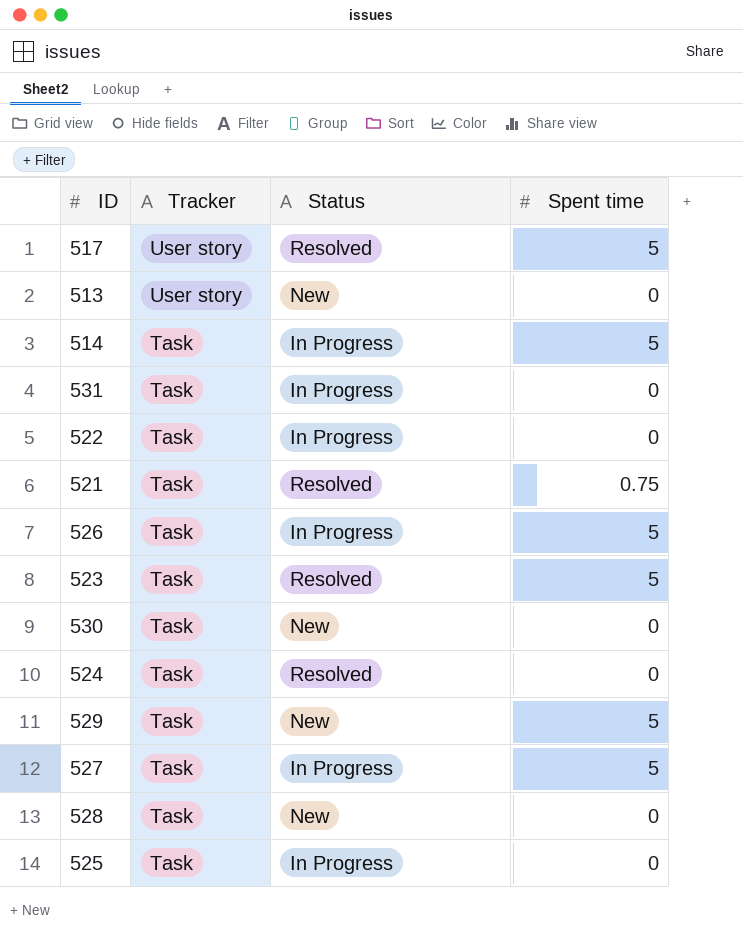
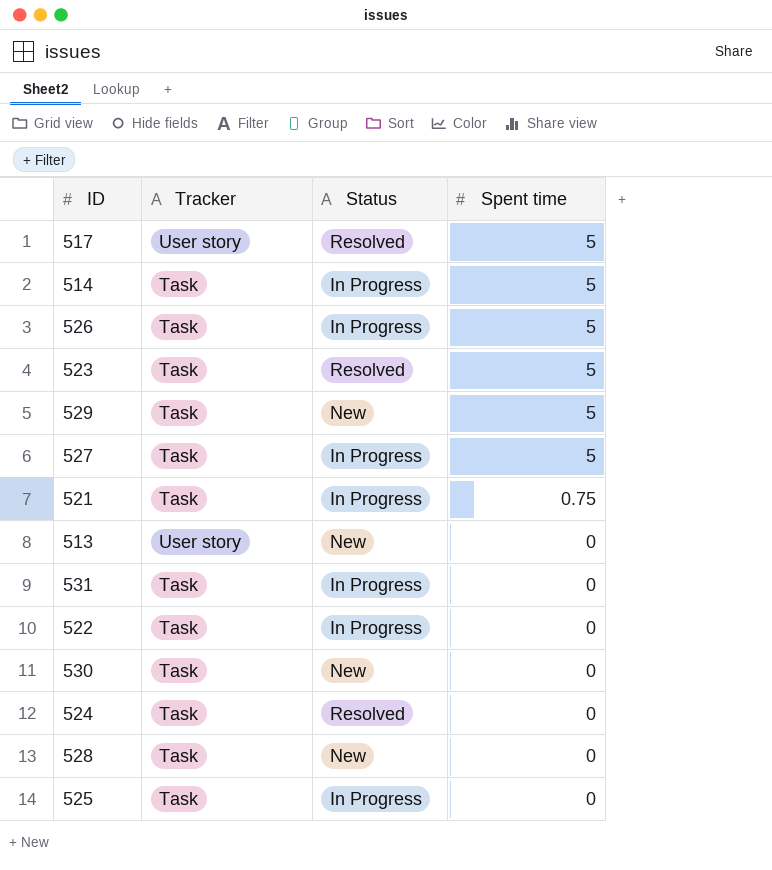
row order: Tracker descending -> Spent time descending
521 | Status: Resolved -> In Progress

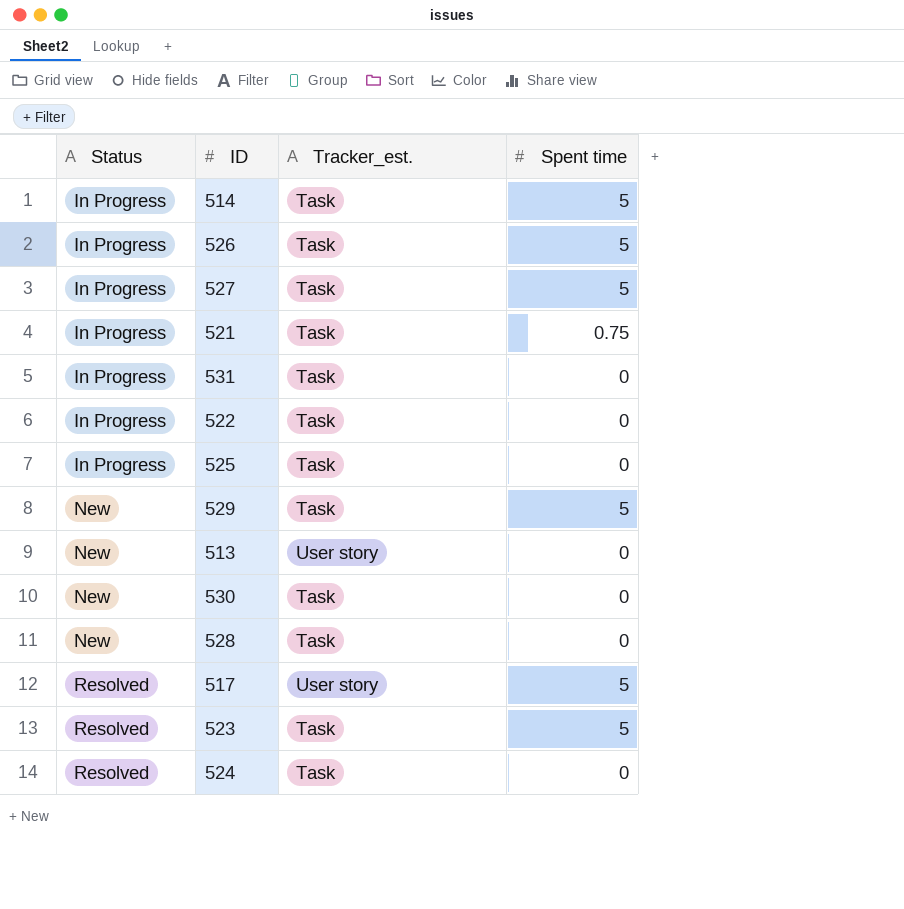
row order: Spent time descending -> Status ascending
column Status | position: 3 -> 1
column name: Tracker -> Tracker_est.

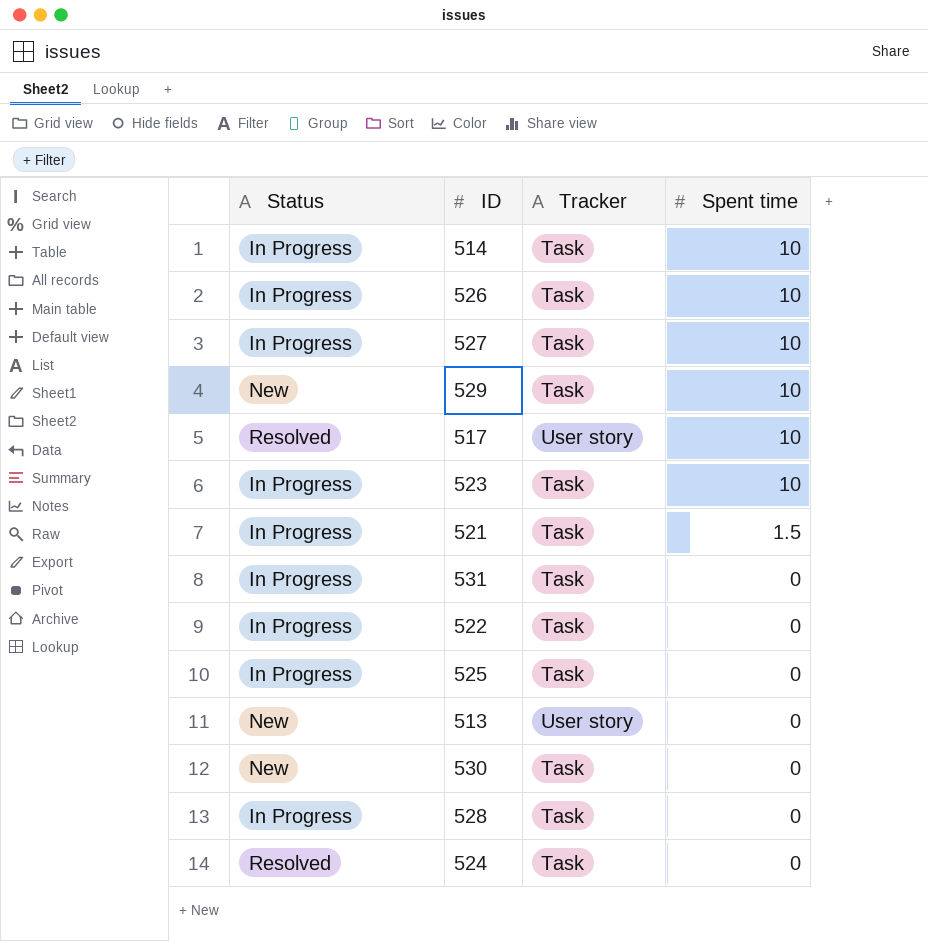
row order: Status ascending -> Spent time descending
column name: Tracker_est. -> Tracker
514 | Spent time: 5 -> 10
526 | Spent time: 5 -> 10
527 | Spent time: 5 -> 10
529 | Spent time: 5 -> 10
517 | Spent time: 5 -> 10
523 | Status: Resolved -> In Progress
523 | Spent time: 5 -> 10
521 | Spent time: 0.75 -> 1.5
528 | Status: New -> In Progress

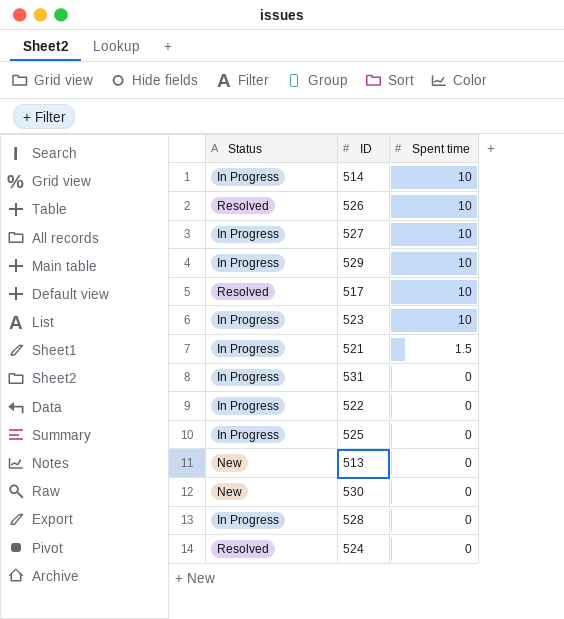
column Tracker | position: 3 -> none
526 | Status: In Progress -> Resolved
529 | Status: New -> In Progress

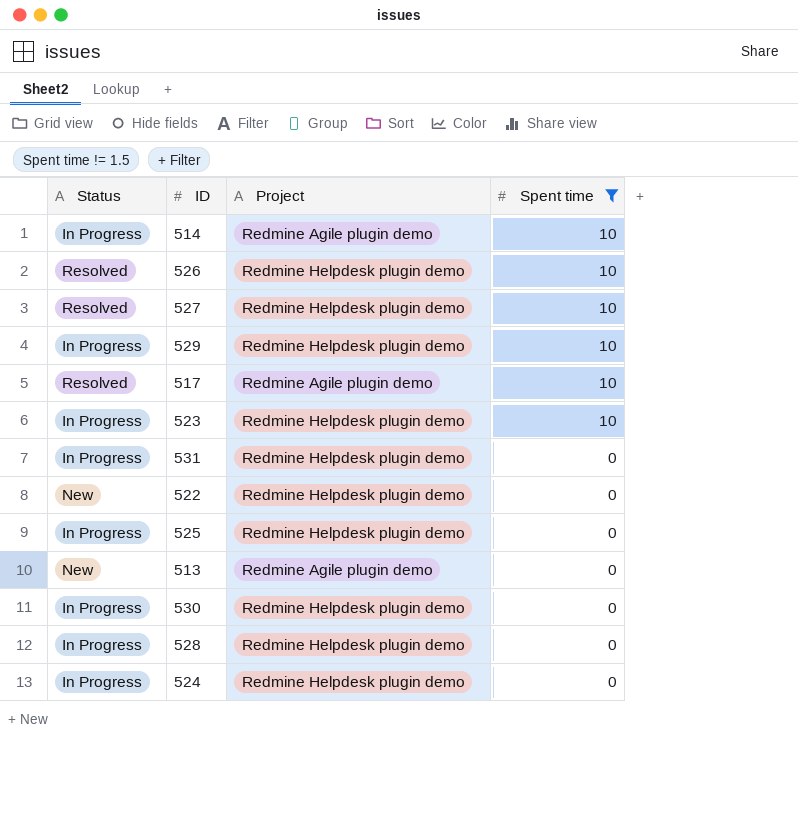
filter: none -> Spent time != 1.5
column Project | position: none -> 3
527 | Status: In Progress -> Resolved
522 | Status: In Progress -> New
530 | Status: New -> In Progress
524 | Status: Resolved -> In Progress

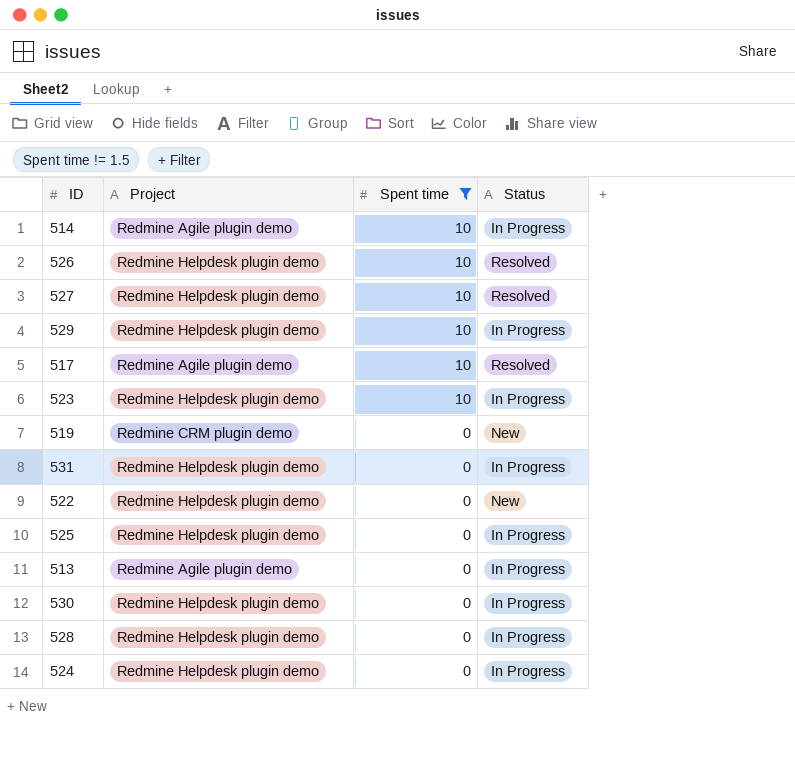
column Status | position: 1 -> 4
row 519: none -> Redmine CRM plugin demo | 0 | New
513 | Status: New -> In Progress

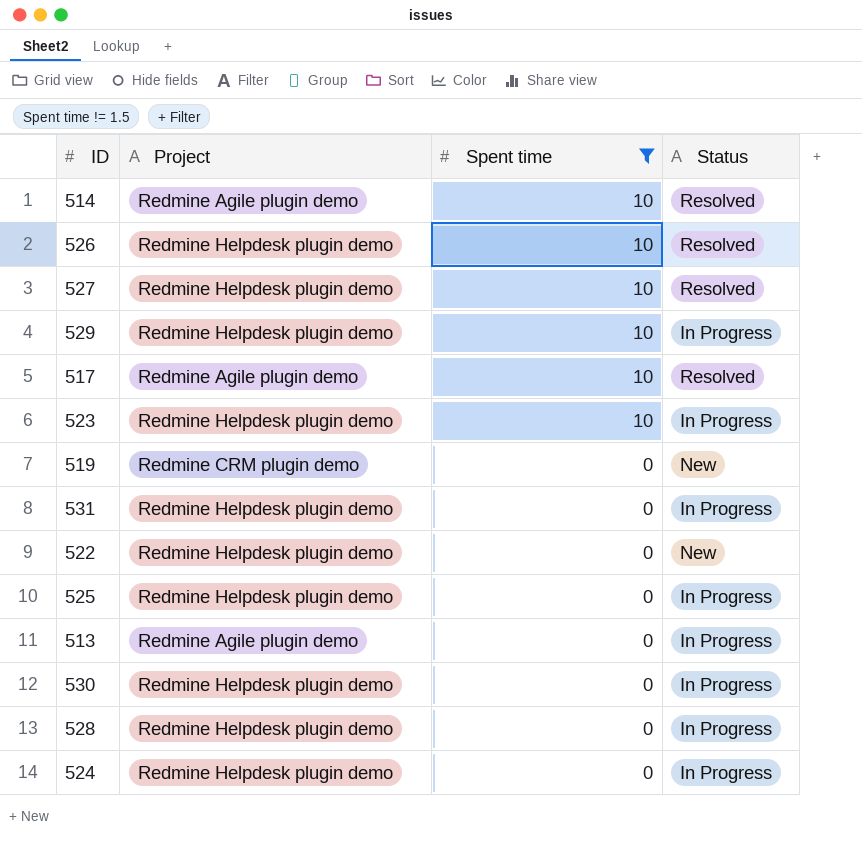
514 | Status: In Progress -> Resolved

